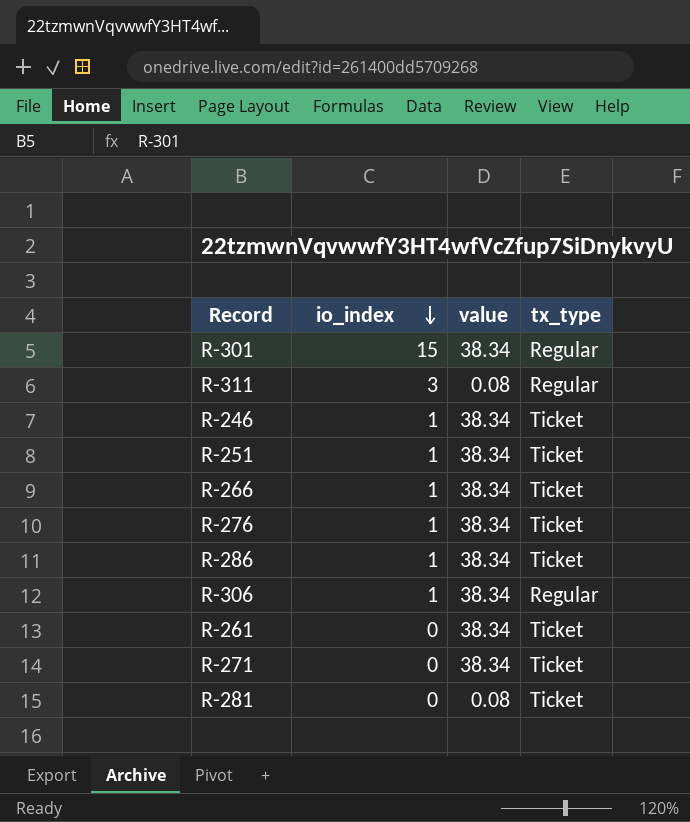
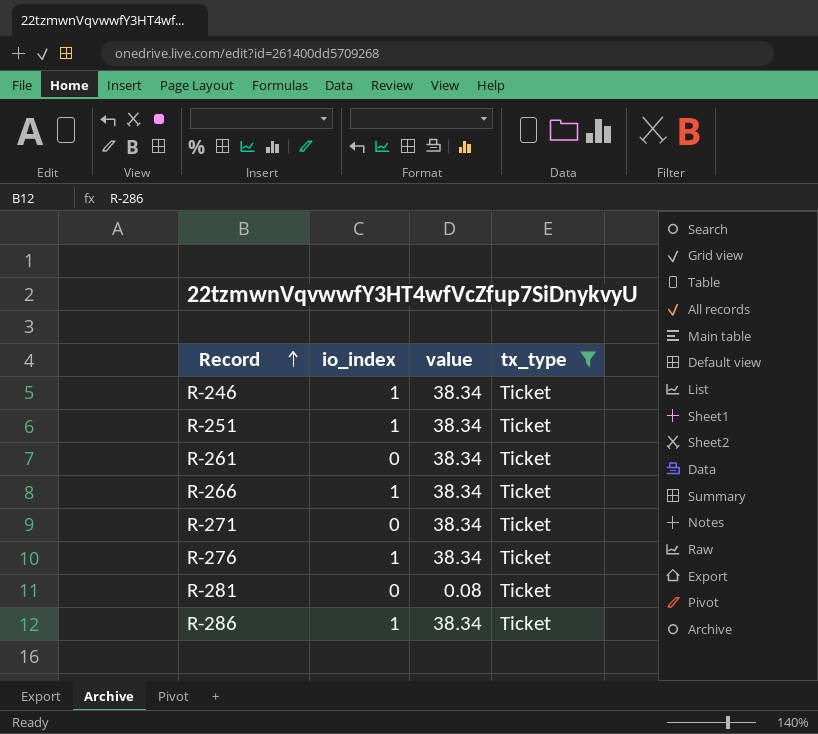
filter: none -> tx_type = Ticket
row order: io_index descending -> Record ascending

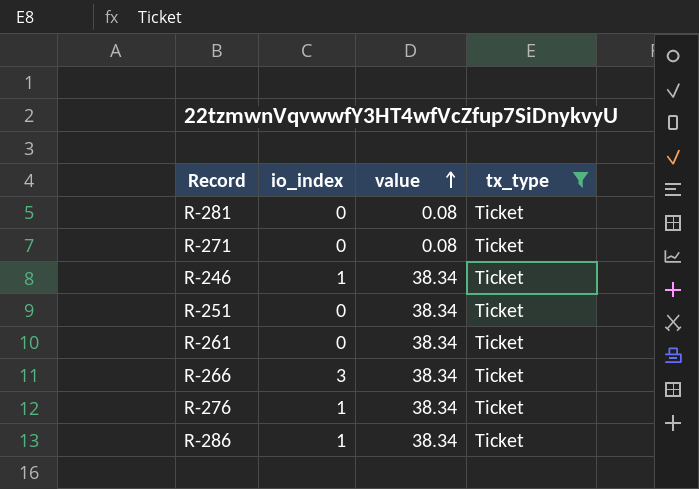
row order: Record ascending -> value ascending
R-271 | value: 38.34 -> 0.08
R-251 | io_index: 1 -> 0
R-266 | io_index: 1 -> 3

